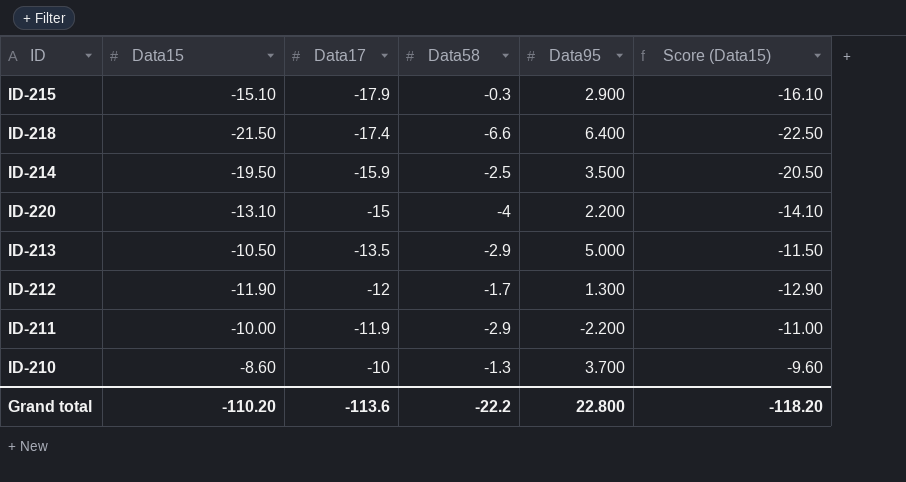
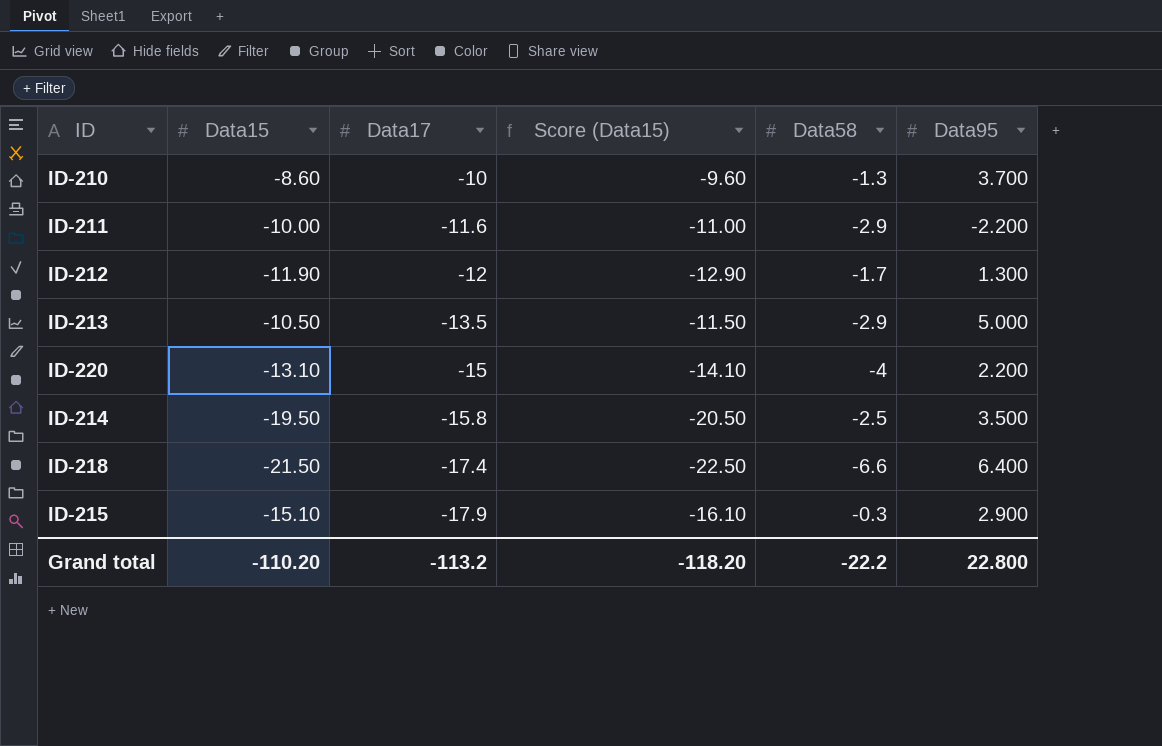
row order: Data17 ascending -> Data17 descending
column Score (Data15) | position: 6 -> 4
ID-211 | Data17: -11.9 -> -11.6
ID-214 | Data17: -15.9 -> -15.8
Grand total | Data17: -113.6 -> -113.2

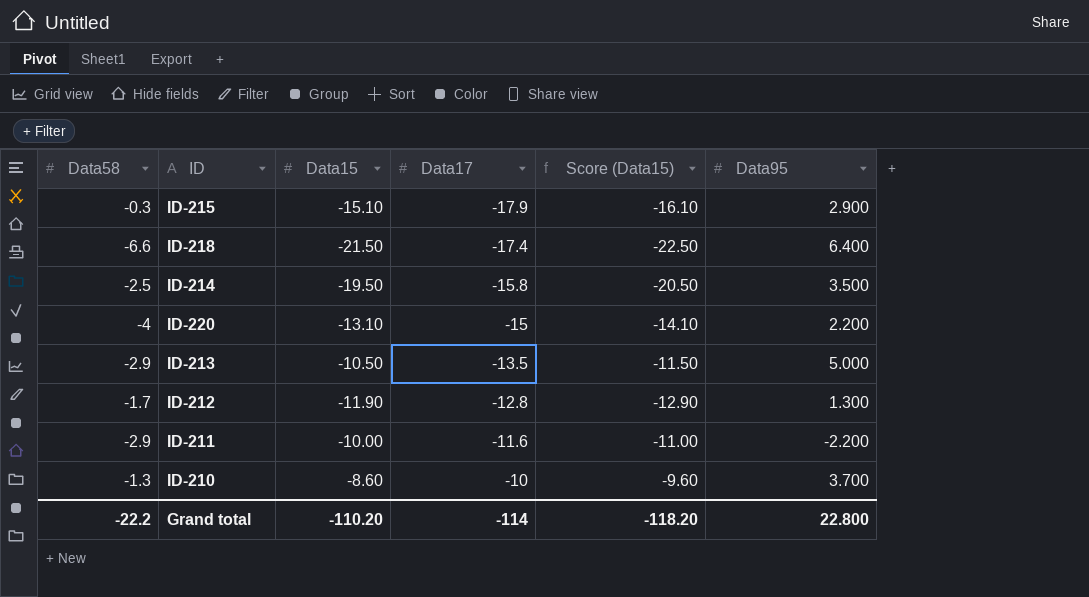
row order: Data17 descending -> Data17 ascending
column Data58 | position: 5 -> 1
ID-212 | Data17: -12 -> -12.8
Grand total | Data17: -113.2 -> -114

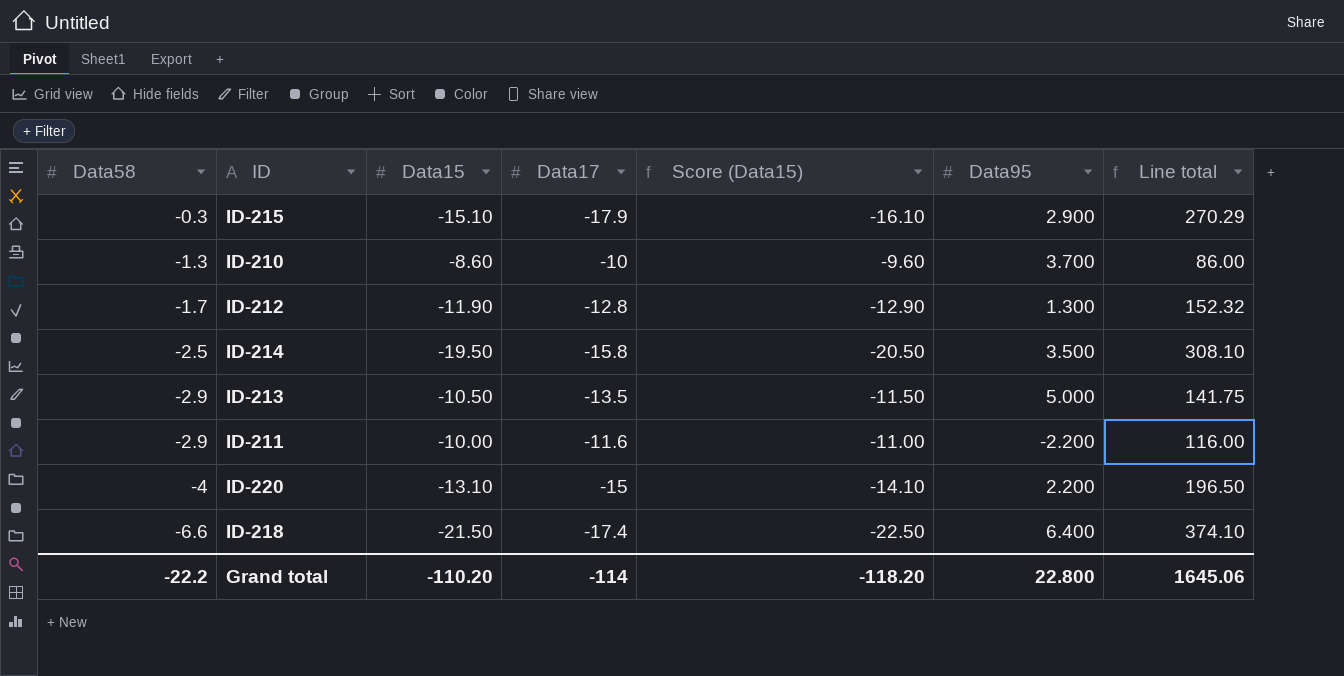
row order: Data17 ascending -> Data58 descending
column Line total | formula: none -> [Data15] * [Data17]

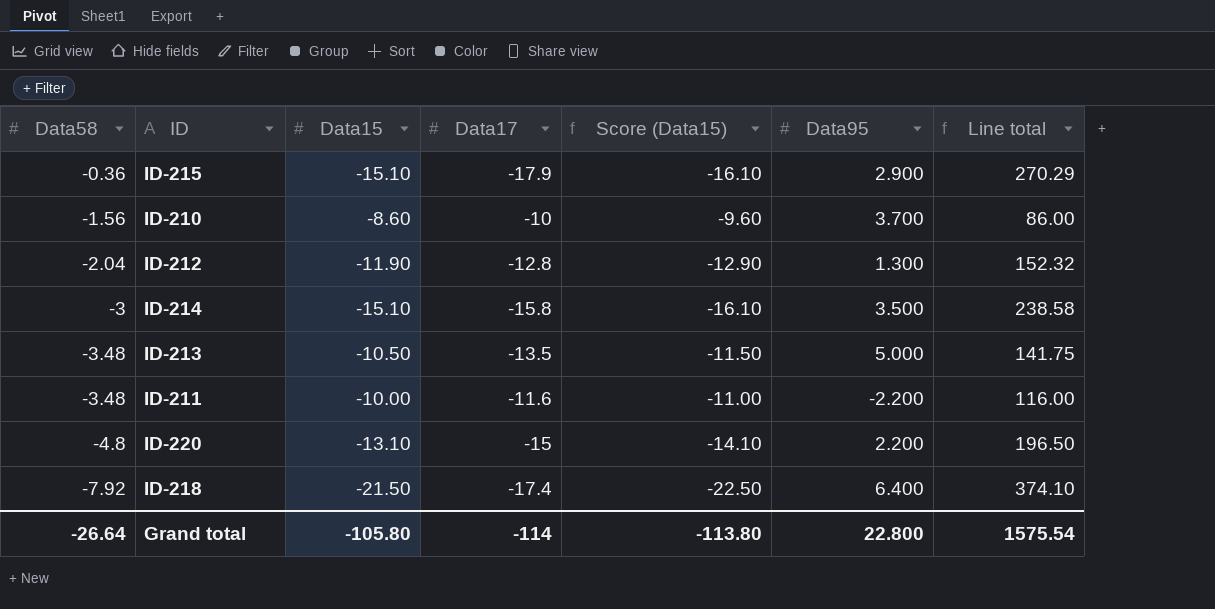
ID-215 | Data58: -0.3 -> -0.36
ID-210 | Data58: -1.3 -> -1.56
ID-212 | Data58: -1.7 -> -2.04
ID-214 | Data58: -2.5 -> -3
ID-214 | Data15: -19.50 -> -15.10
ID-214 | Score (Data15): -20.50 -> -16.10
ID-214 | Line total: 308.10 -> 238.58
ID-213 | Data58: -2.9 -> -3.48
ID-211 | Data58: -2.9 -> -3.48
ID-220 | Data58: -4 -> -4.8
ID-218 | Data58: -6.6 -> -7.92
Grand total | Data58: -22.2 -> -26.64
Grand total | Data15: -110.20 -> -105.80
Grand total | Score (Data15): -118.20 -> -113.80
Grand total | Line total: 1645.06 -> 1575.54

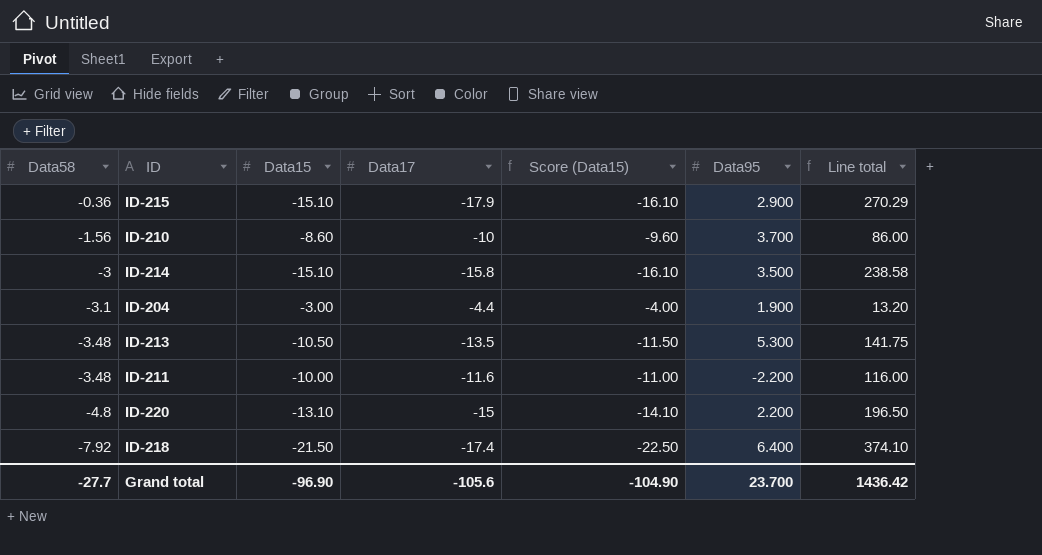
row ID-212: -2.04 | -11.90 | -12.8 | -12.90 | 1.300 | 152.32 -> none
row ID-204: none -> -3.1 | -3.00 | -4.4 | -4.00 | 1.900 | 13.20
ID-213 | Data95: 5.000 -> 5.300
Grand total | Data58: -26.64 -> -27.7
Grand total | Data15: -105.80 -> -96.90
Grand total | Data17: -114 -> -105.6
Grand total | Score (Data15): -113.80 -> -104.90
Grand total | Data95: 22.800 -> 23.700
Grand total | Line total: 1575.54 -> 1436.42

